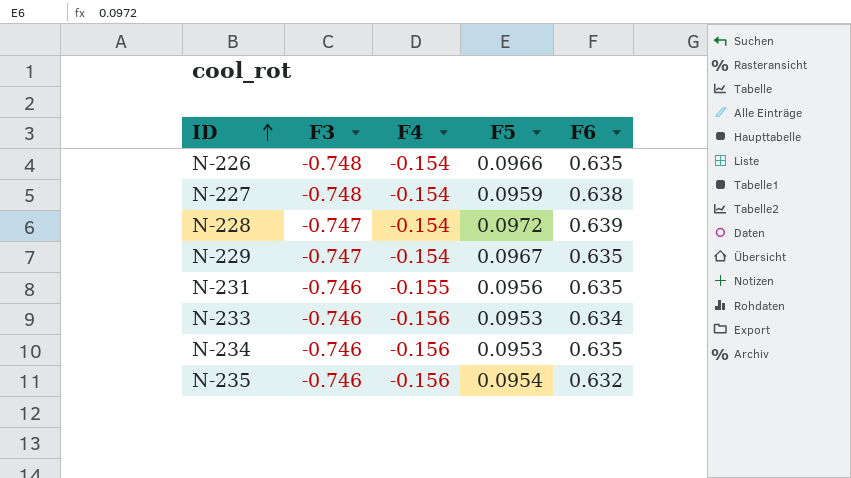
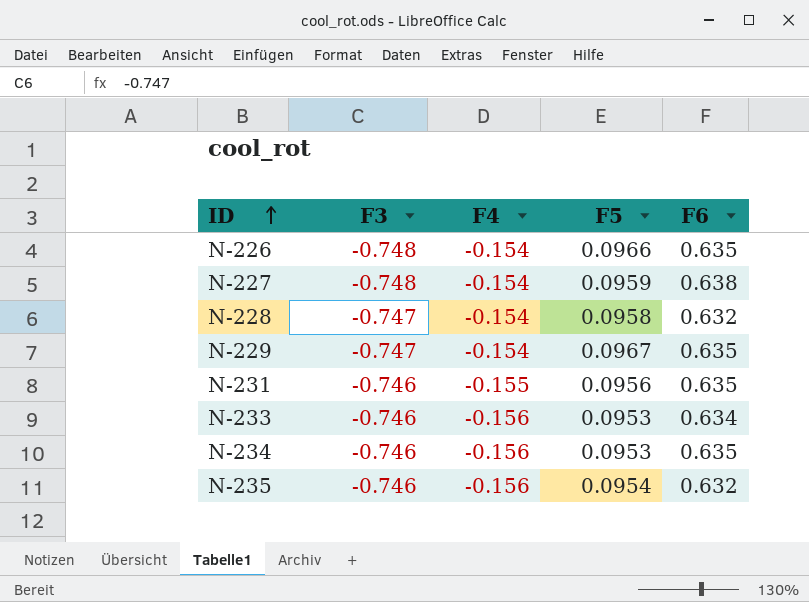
N-228 | F5: 0.0972 -> 0.0958
N-228 | F6: 0.639 -> 0.632

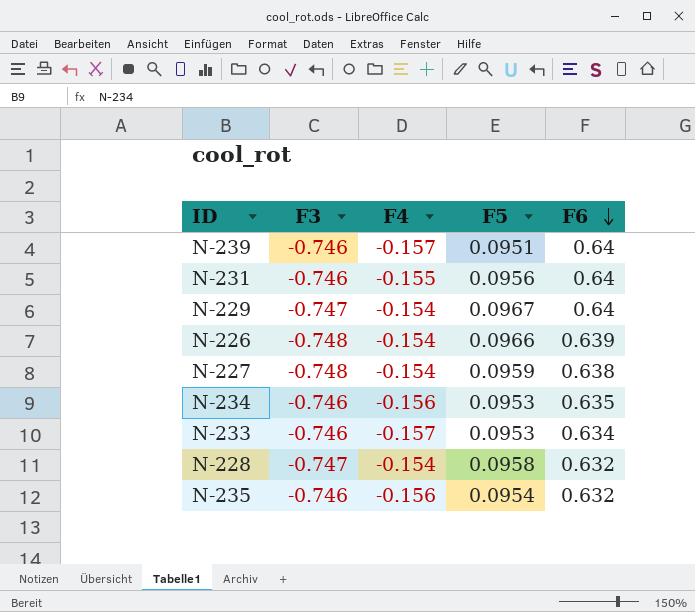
row order: ID ascending -> F6 descending
row N-239: none -> -0.746 | -0.157 | 0.0951 | 0.64
N-231 | F6: 0.635 -> 0.64
N-229 | F6: 0.635 -> 0.64
N-226 | F6: 0.635 -> 0.639
N-233 | F4: -0.156 -> -0.157

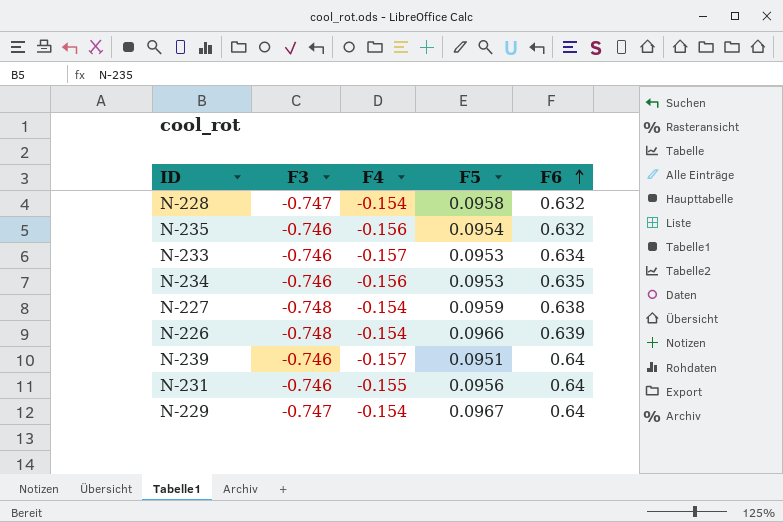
row order: F6 descending -> F6 ascending

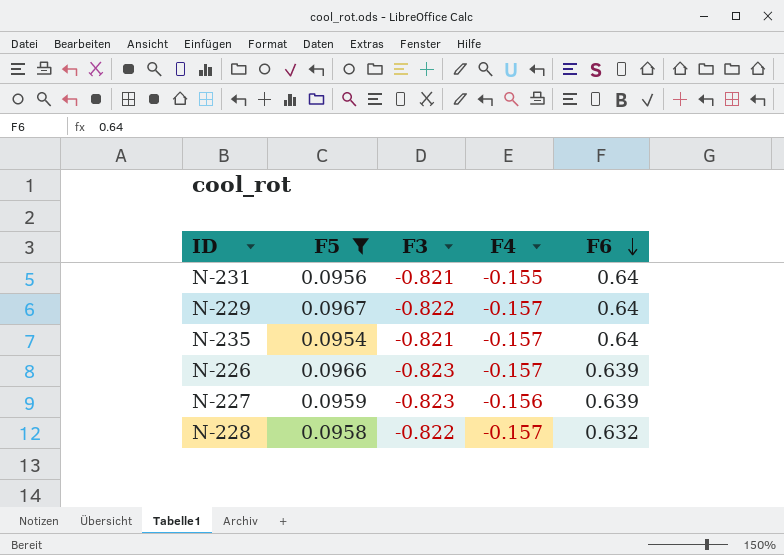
filter: none -> F5 >= 0.0954
row order: F6 ascending -> F6 descending
column F5 | position: 4 -> 2
N-231 | F3: -0.746 -> -0.821
N-229 | F3: -0.747 -> -0.822
N-229 | F4: -0.154 -> -0.157
N-235 | F3: -0.746 -> -0.821
N-235 | F4: -0.156 -> -0.157
N-235 | F6: 0.632 -> 0.64
N-226 | F3: -0.748 -> -0.823
N-226 | F4: -0.154 -> -0.157
N-227 | F3: -0.748 -> -0.823
N-227 | F4: -0.154 -> -0.156
N-227 | F6: 0.638 -> 0.639
N-228 | F3: -0.747 -> -0.822
N-228 | F4: -0.154 -> -0.157

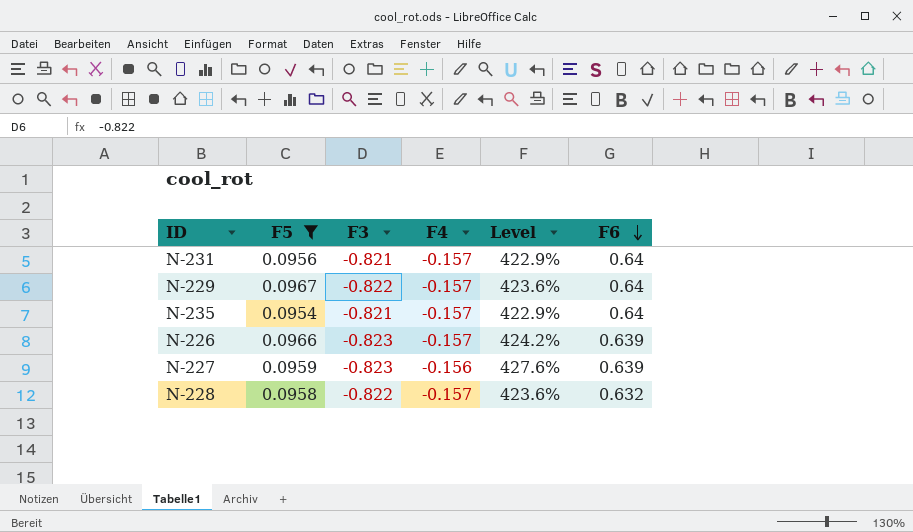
column Level | formula: none -> ([F3] - [F4]) / [F4]
N-231 | F4: -0.155 -> -0.157

